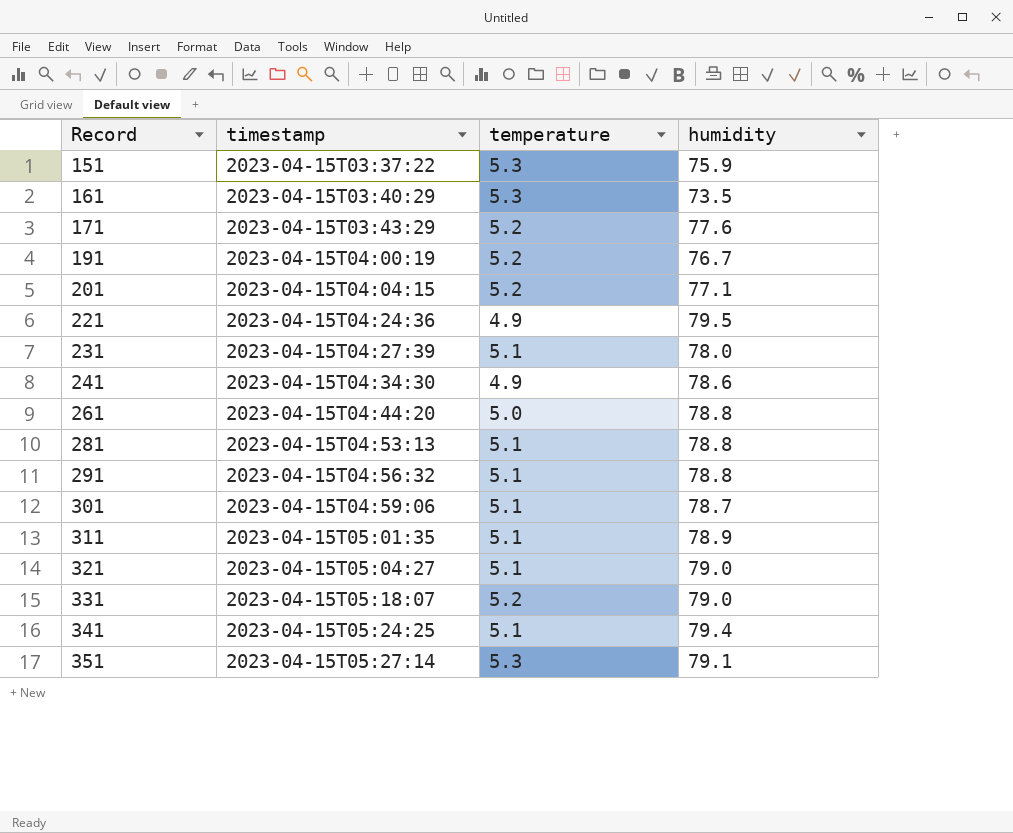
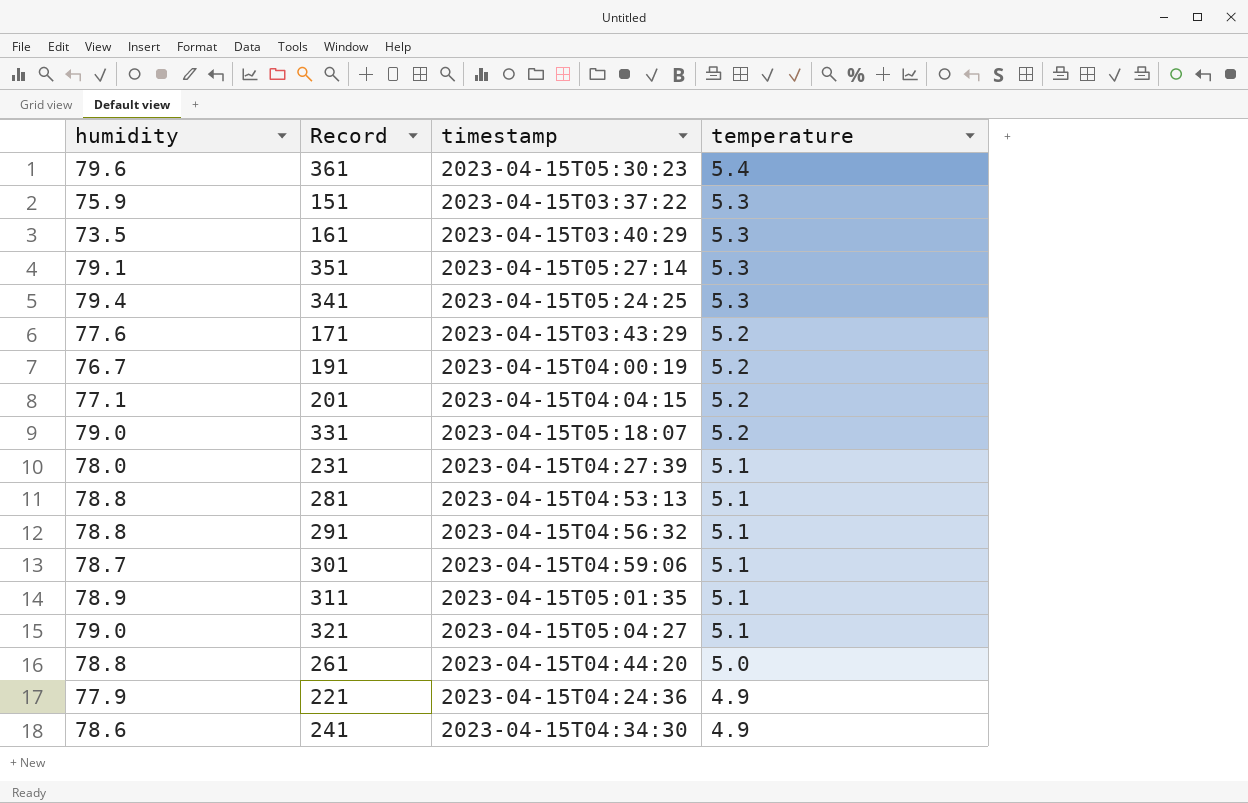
row order: Record ascending -> temperature descending
column humidity | position: 4 -> 1
row 361: none -> 79.6 | 2023-04-15T05:30:23 | 5.4
341 | temperature: 5.1 -> 5.3
221 | humidity: 79.5 -> 77.9

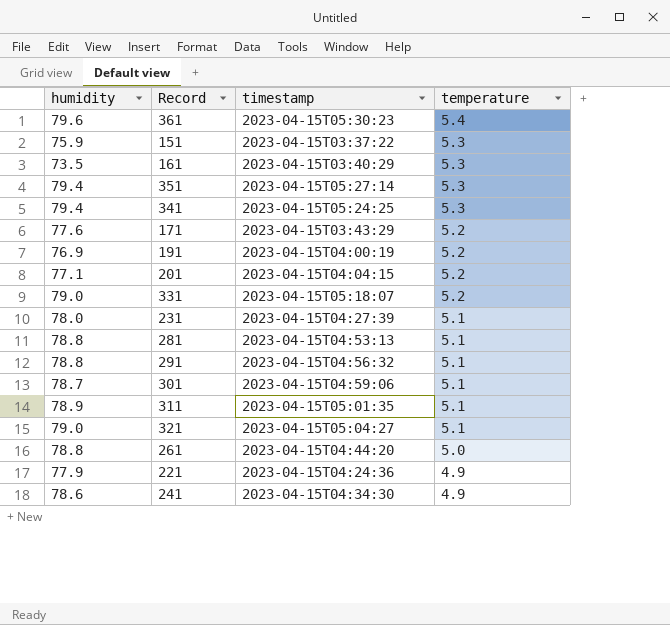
351 | humidity: 79.1 -> 79.4
191 | humidity: 76.7 -> 76.9

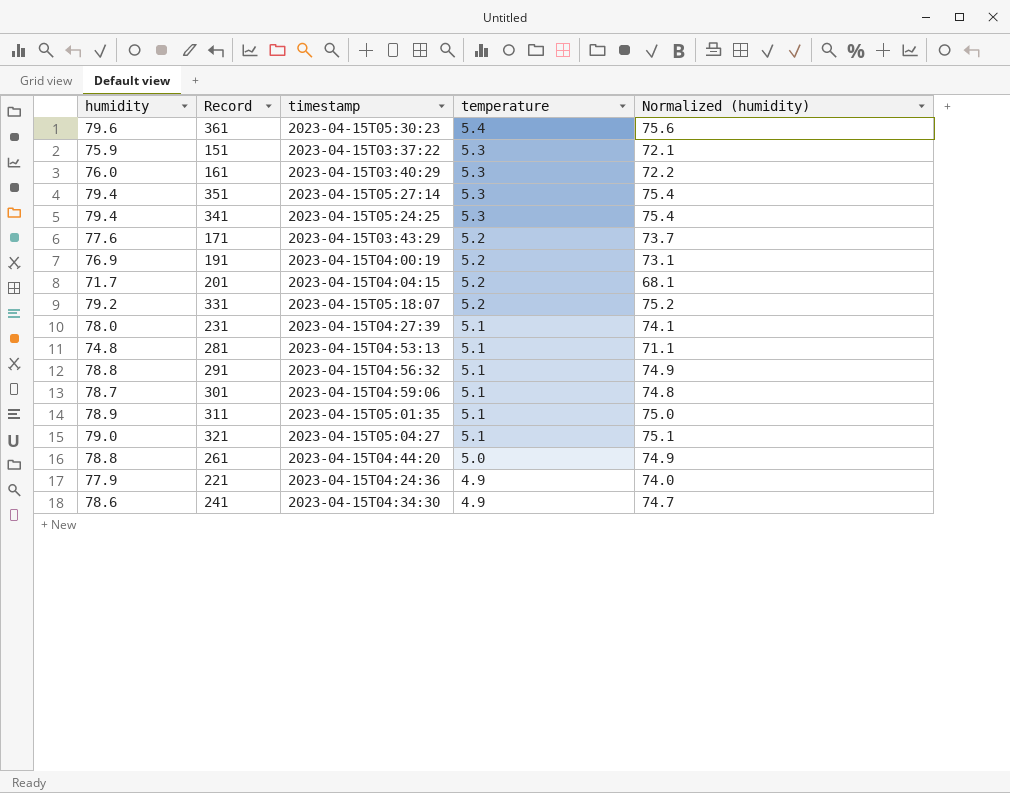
column Normalized (humidity) | formula: none -> [humidity] * 0.95
161 | humidity: 73.5 -> 76.0
201 | humidity: 77.1 -> 71.7
331 | humidity: 79.0 -> 79.2
281 | humidity: 78.8 -> 74.8

